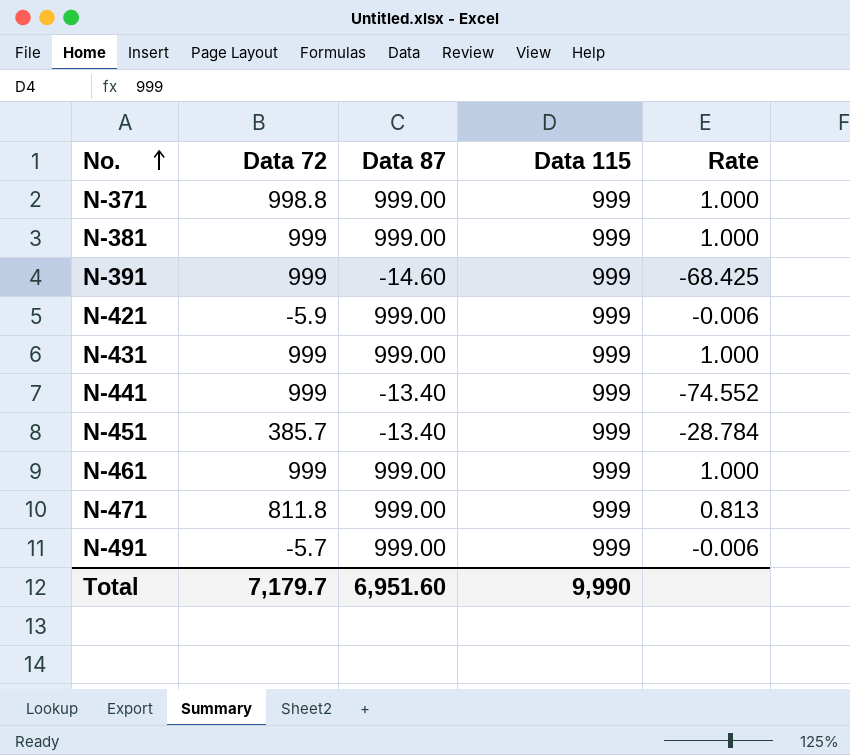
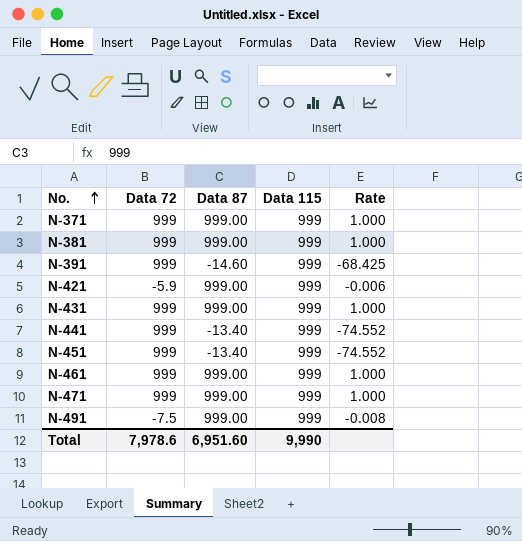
N-371 | Data 72: 998.8 -> 999
N-451 | Data 72: 385.7 -> 999
N-451 | Rate: -28.784 -> -74.552
N-471 | Data 72: 811.8 -> 999
N-471 | Rate: 0.813 -> 1.000
N-491 | Data 72: -5.7 -> -7.5
N-491 | Rate: -0.006 -> -0.008
Total | Data 72: 7,179.7 -> 7,978.6

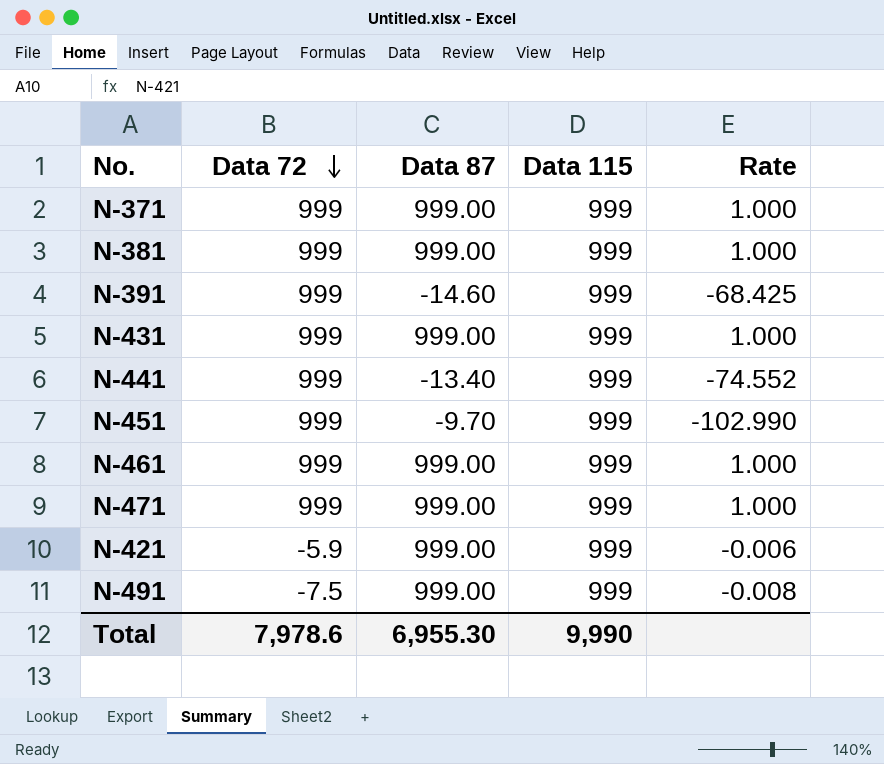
row order: No. ascending -> Data 72 descending
N-451 | Data 87: -13.40 -> -9.70
N-451 | Rate: -74.552 -> -102.990
Total | Data 87: 6,951.60 -> 6,955.30

